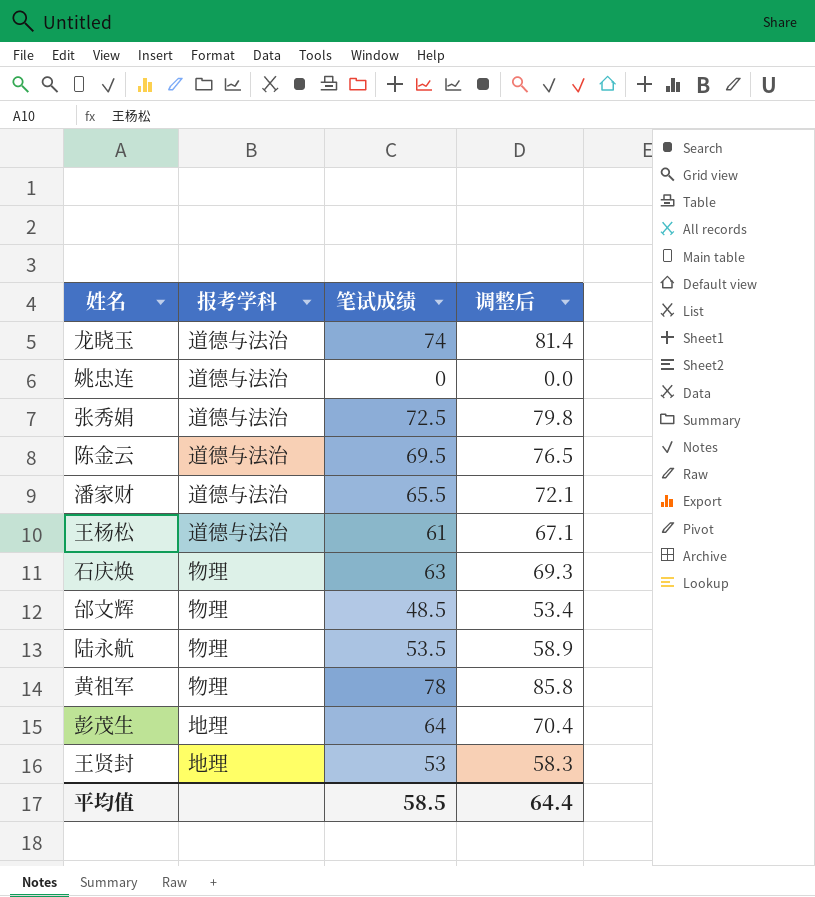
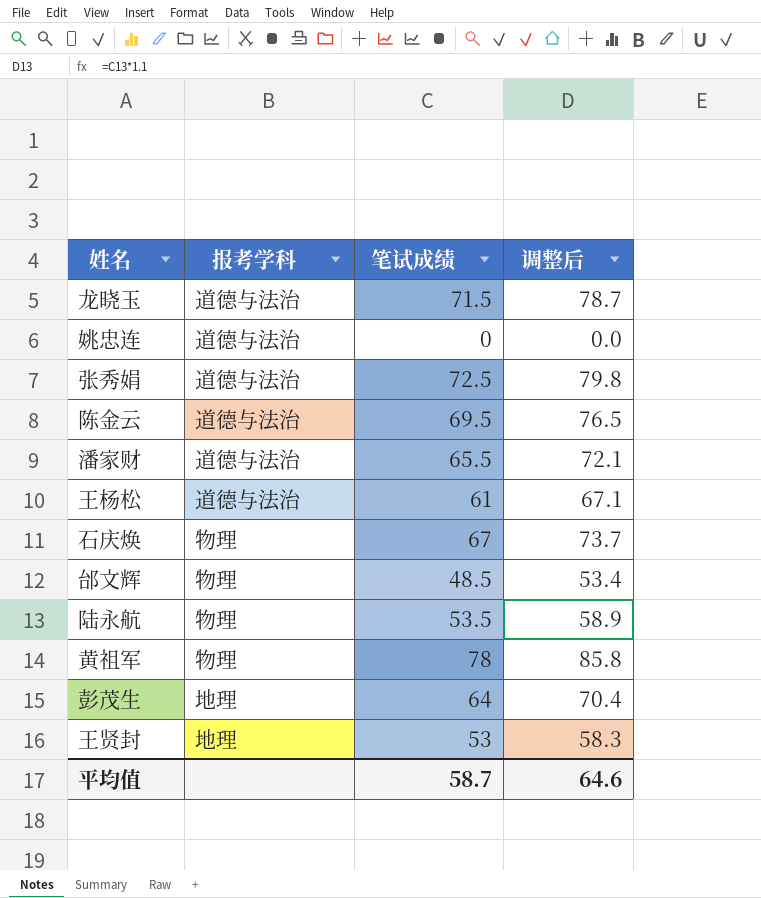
龙晓玉 | 笔试成绩: 74 -> 71.5
龙晓玉 | 调整后: 81.4 -> 78.7
石庆焕 | 笔试成绩: 63 -> 67
石庆焕 | 调整后: 69.3 -> 73.7
平均值 | 笔试成绩: 58.5 -> 58.7
平均值 | 调整后: 64.4 -> 64.6

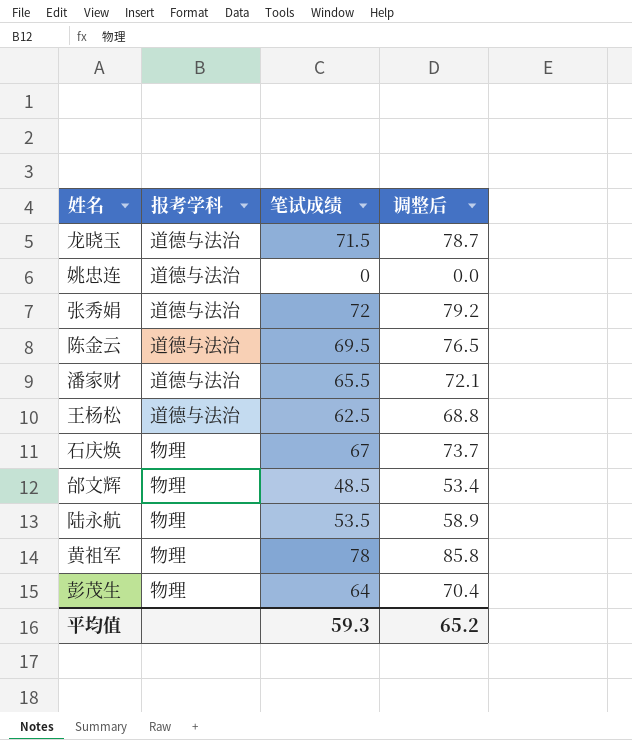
row 王贤封: 地理 | 53 | 58.3 -> none
张秀娟 | 笔试成绩: 72.5 -> 72
张秀娟 | 调整后: 79.8 -> 79.2
王杨松 | 笔试成绩: 61 -> 62.5
王杨松 | 调整后: 67.1 -> 68.8
彭茂生 | 报考学科: 地理 -> 物理
平均值 | 笔试成绩: 58.7 -> 59.3
平均值 | 调整后: 64.6 -> 65.2

